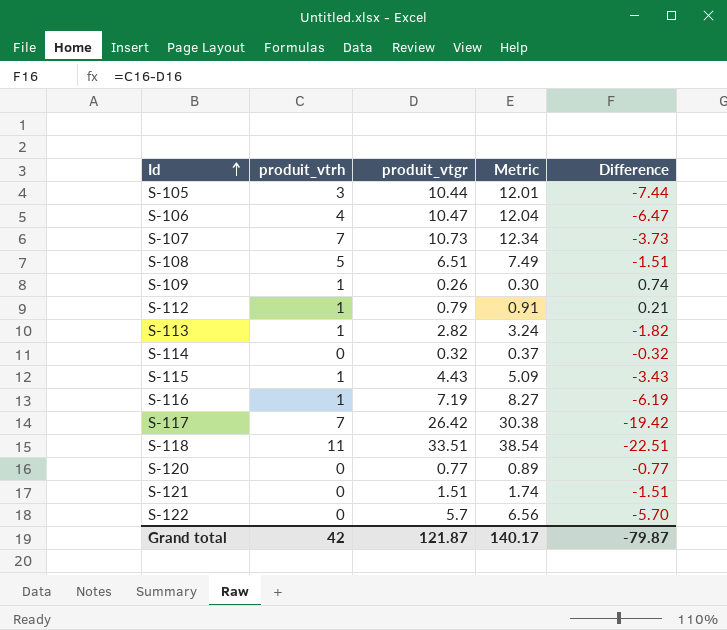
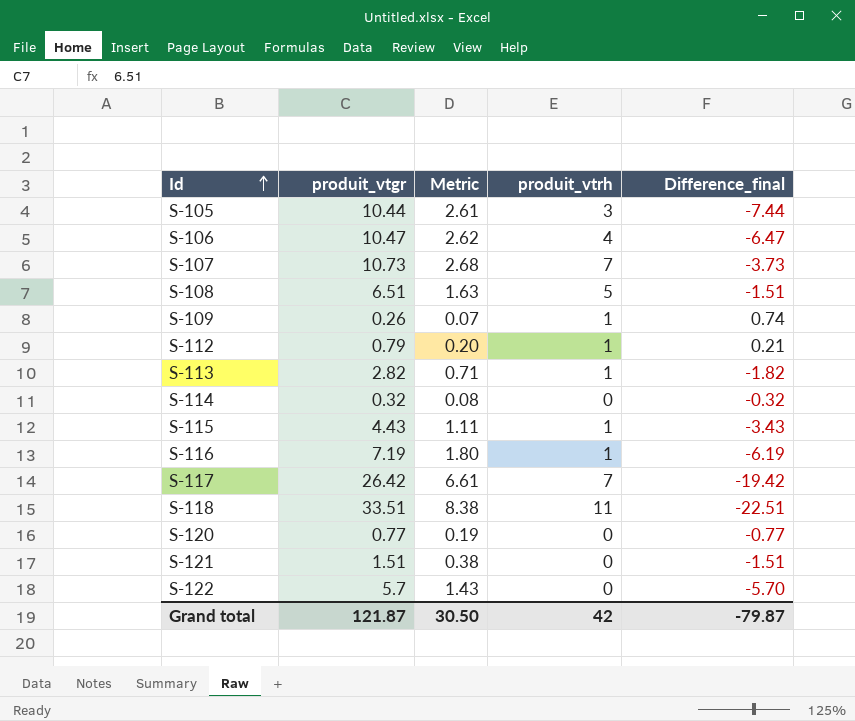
column Metric | formula: [produit_vtgr] * 1.15 -> [produit_vtgr] * 0.25
column produit_vtrh | position: 2 -> 4
column name: Difference -> Difference_final
Grand total | Metric: 140.17 -> 30.50

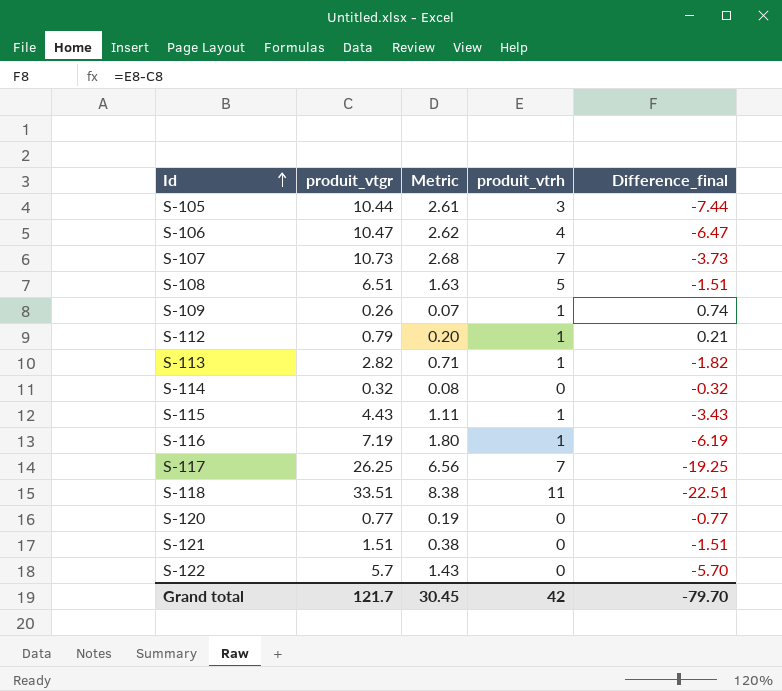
S-117 | produit_vtgr: 26.42 -> 26.25
S-117 | Metric: 6.61 -> 6.56
S-117 | Difference_final: -19.42 -> -19.25
Grand total | produit_vtgr: 121.87 -> 121.7
Grand total | Metric: 30.50 -> 30.45
Grand total | Difference_final: -79.87 -> -79.70

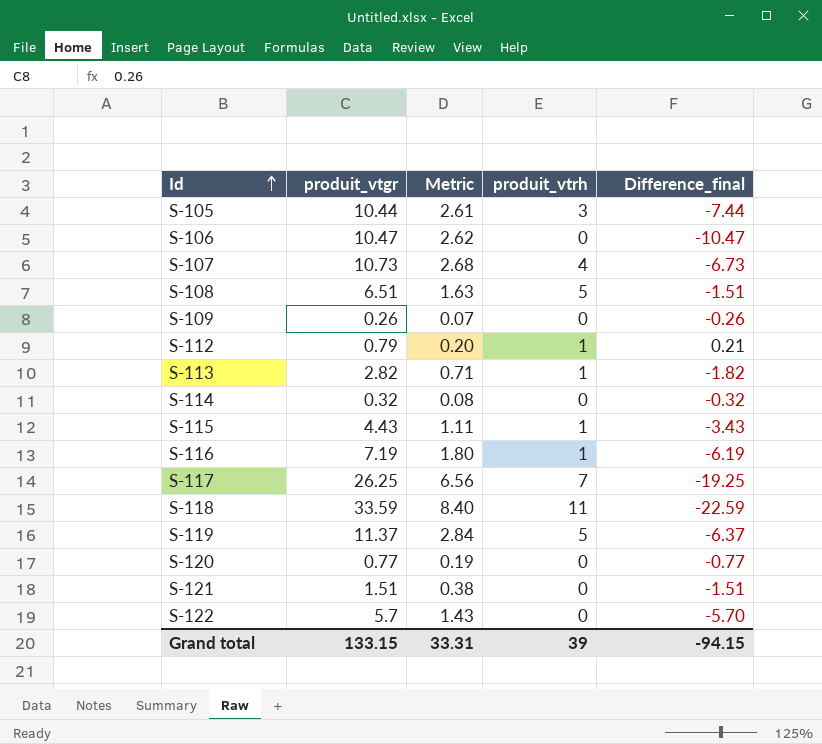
S-106 | produit_vtrh: 4 -> 0
S-106 | Difference_final: -6.47 -> -10.47
S-107 | produit_vtrh: 7 -> 4
S-107 | Difference_final: -3.73 -> -6.73
S-109 | produit_vtrh: 1 -> 0
S-109 | Difference_final: 0.74 -> -0.26
S-118 | produit_vtgr: 33.51 -> 33.59
S-118 | Metric: 8.38 -> 8.40
S-118 | Difference_final: -22.51 -> -22.59
row S-119: none -> 11.37 | 2.84 | 5 | -6.37
Grand total | produit_vtgr: 121.7 -> 133.15
Grand total | Metric: 30.45 -> 33.31
Grand total | produit_vtrh: 42 -> 39
Grand total | Difference_final: -79.70 -> -94.15

